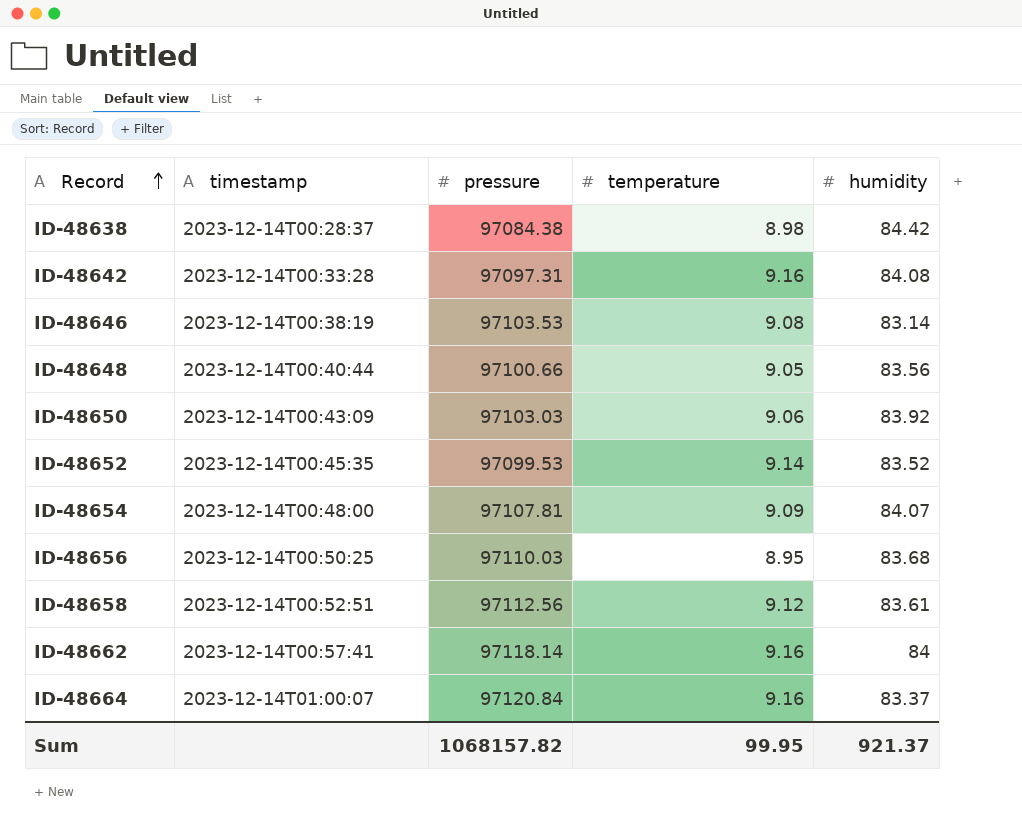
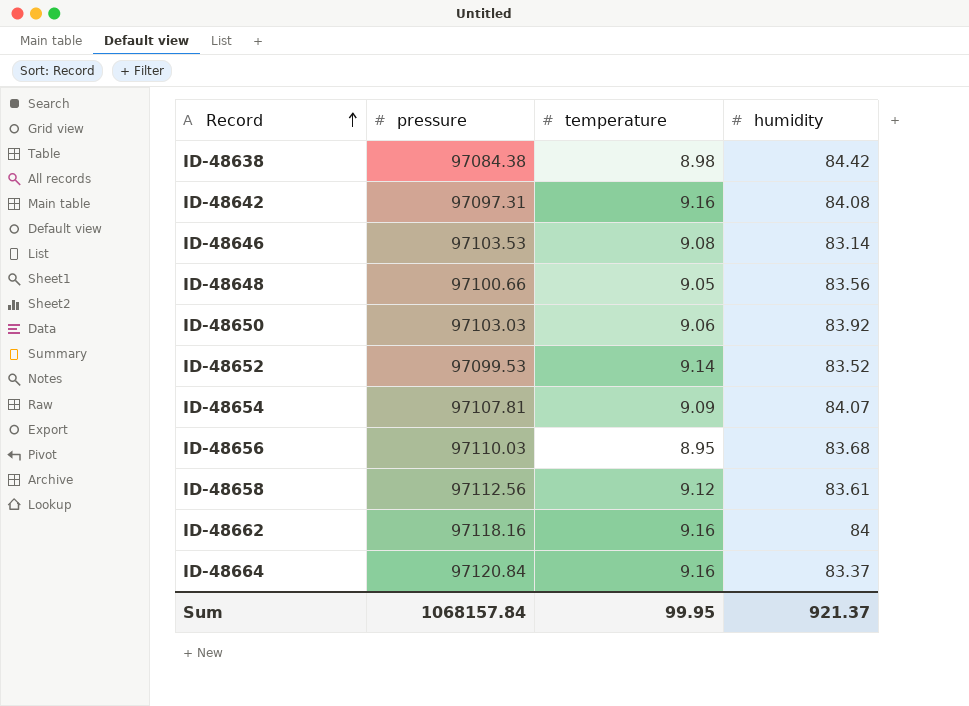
column timestamp | position: 2 -> none
ID-48662 | pressure: 97118.14 -> 97118.16
Sum | pressure: 1068157.82 -> 1068157.84

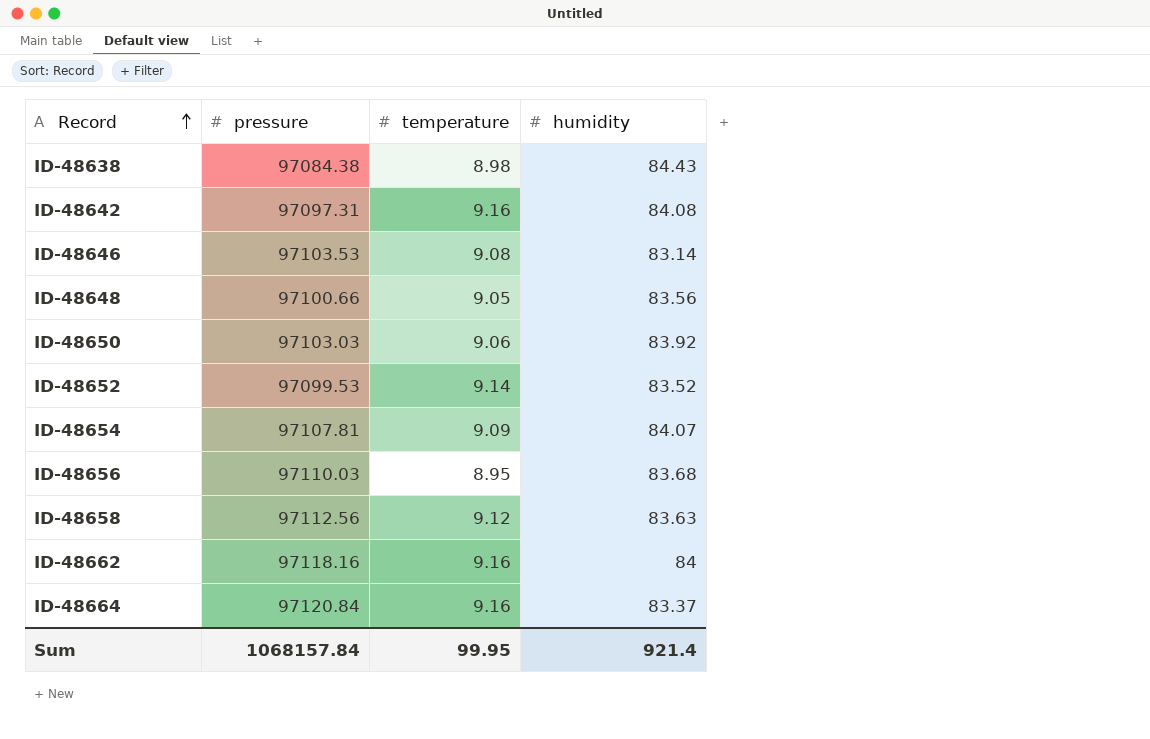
ID-48638 | humidity: 84.42 -> 84.43
ID-48658 | humidity: 83.61 -> 83.63
Sum | humidity: 921.37 -> 921.4

